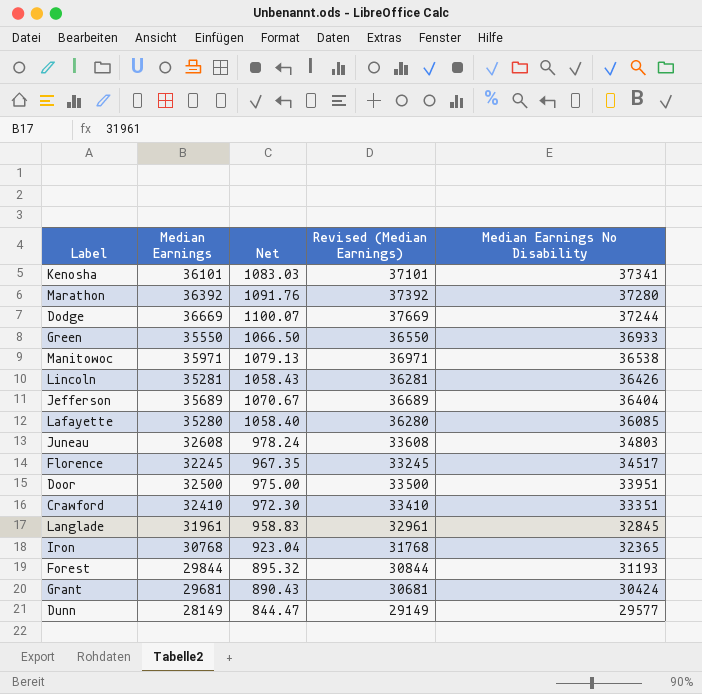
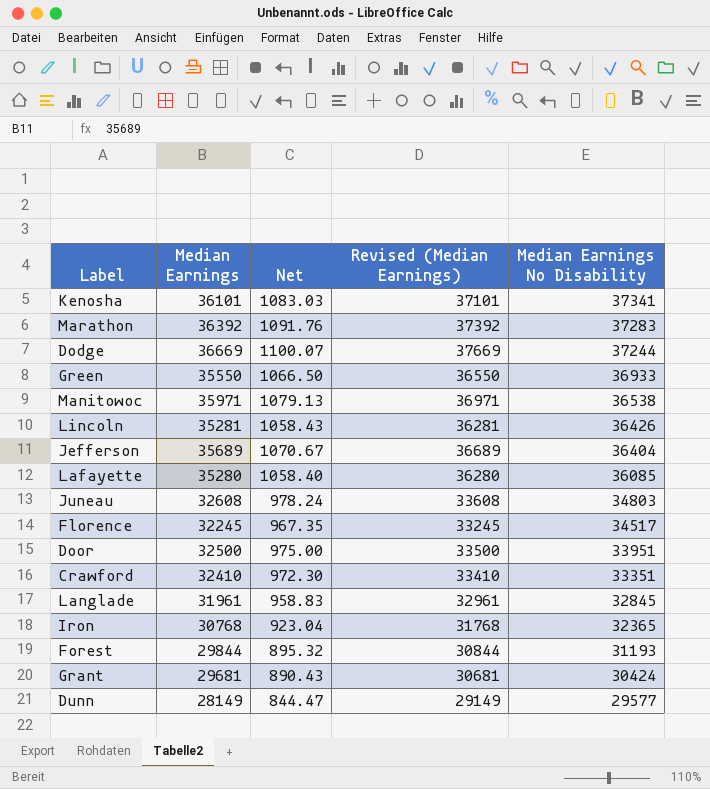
Marathon | Median Earnings No Disability: 37280 -> 37283

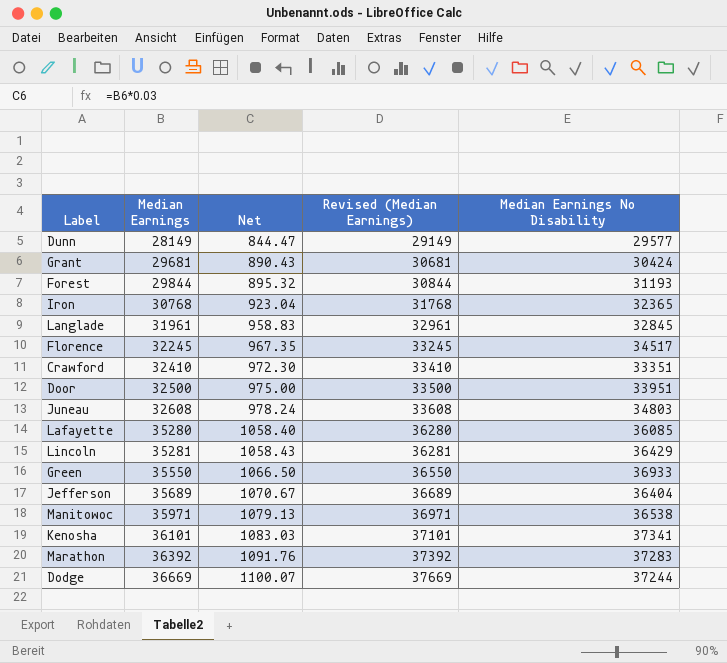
row order: Median Earnings No Disability descending -> Median Earnings ascending
Lincoln | Median Earnings No Disability: 36426 -> 36429

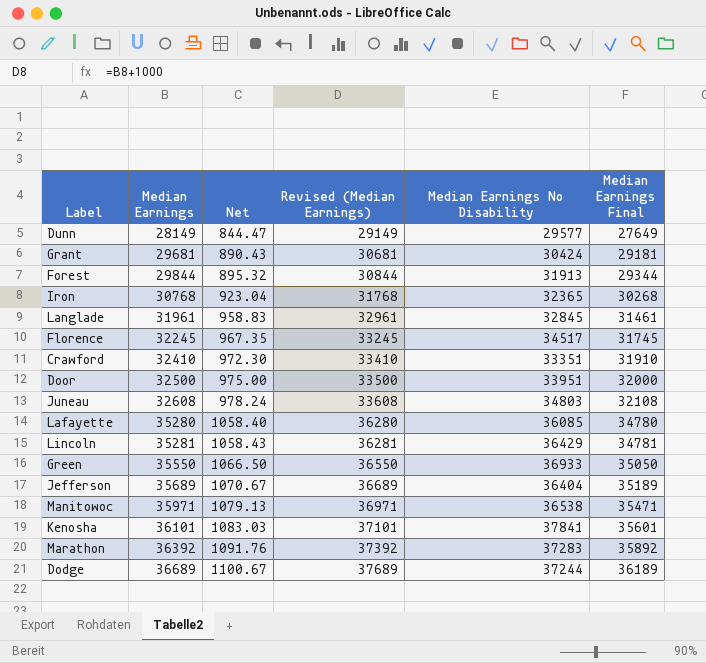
column Median Earnings Final | formula: none -> [Median Earnings] - 500
Forest | Median Earnings No Disability: 31193 -> 31913
Kenosha | Median Earnings No Disability: 37341 -> 37841
Dodge | Median Earnings: 36669 -> 36689
Dodge | Net: 1100.07 -> 1100.67
Dodge | Revised (Median Earnings): 37669 -> 37689

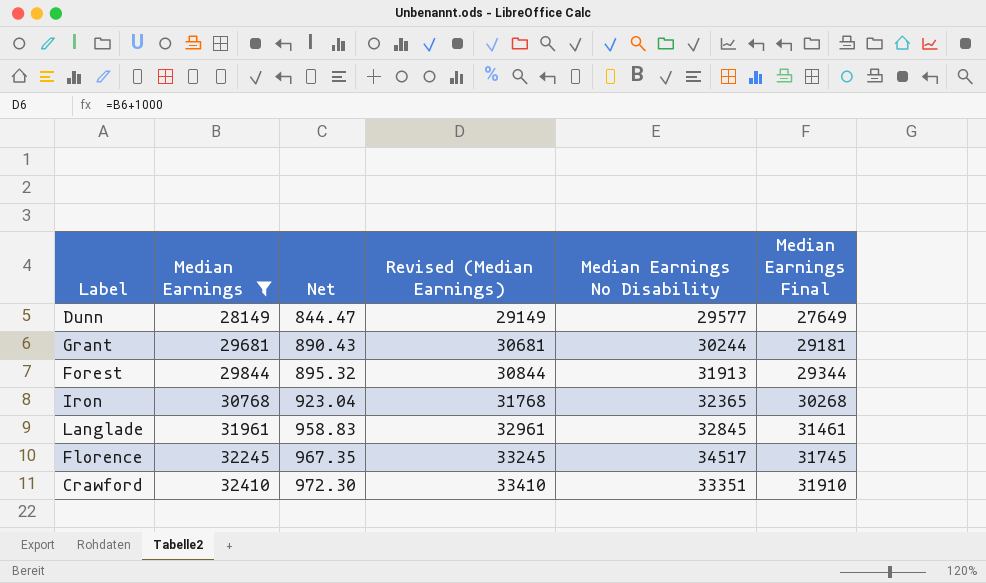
filter: none -> Median Earnings <= 32410
Grant | Median Earnings No Disability: 30424 -> 30244

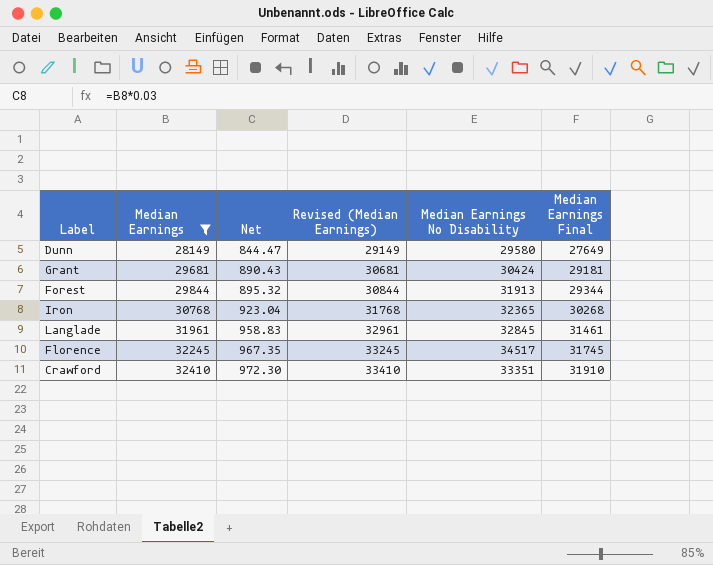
Dunn | Median Earnings No Disability: 29577 -> 29580
Grant | Median Earnings No Disability: 30244 -> 30424

